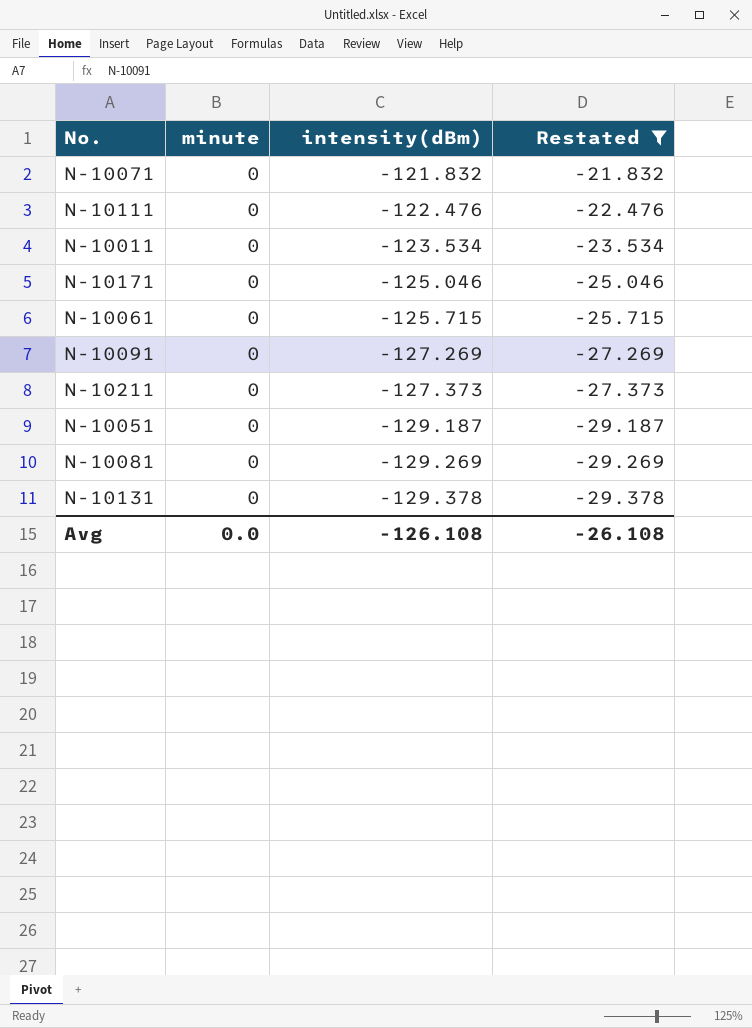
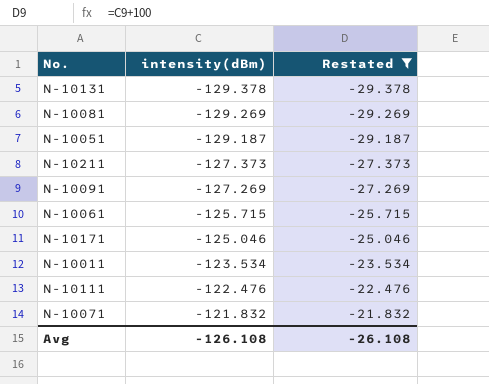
row order: intensity(dBm) descending -> intensity(dBm) ascending
column minute | position: 2 -> none

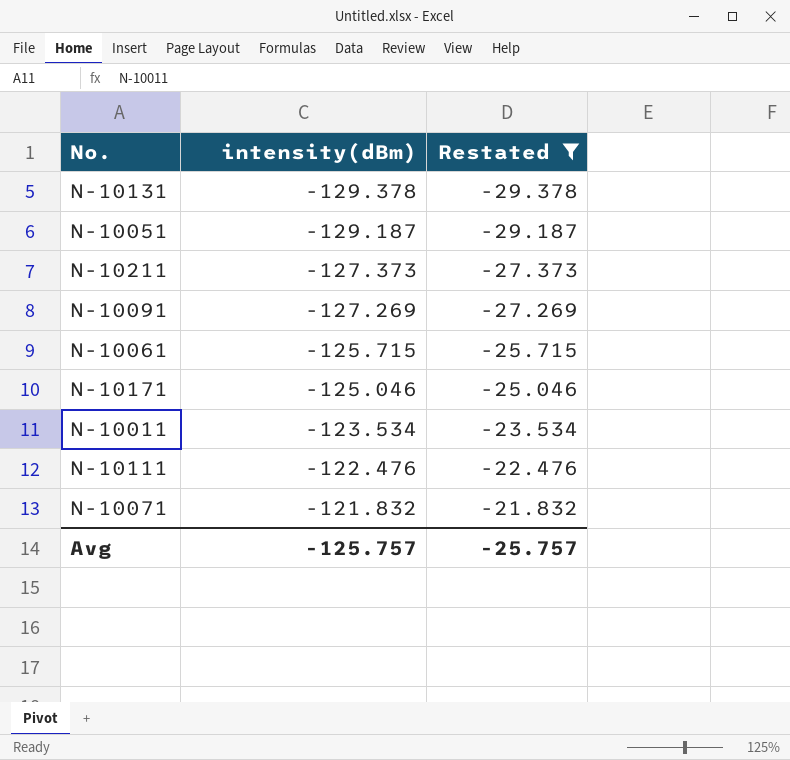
row N-10081: -129.269 | -29.269 -> none
Avg | intensity(dBm): -126.108 -> -125.757
Avg | Restated: -26.108 -> -25.757

